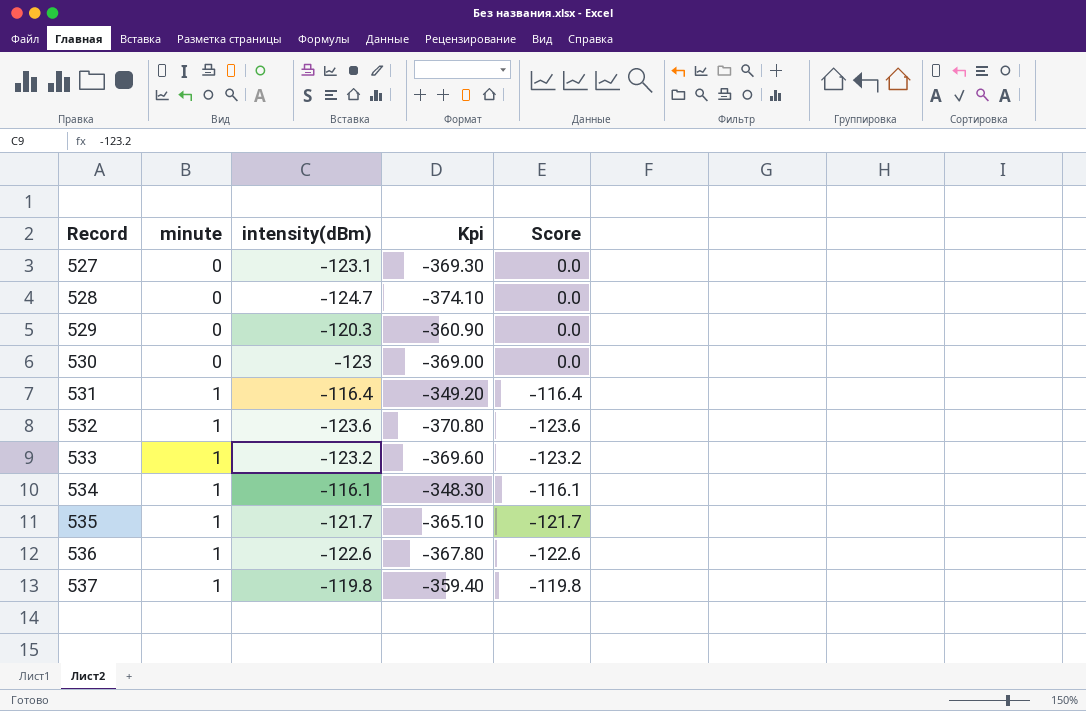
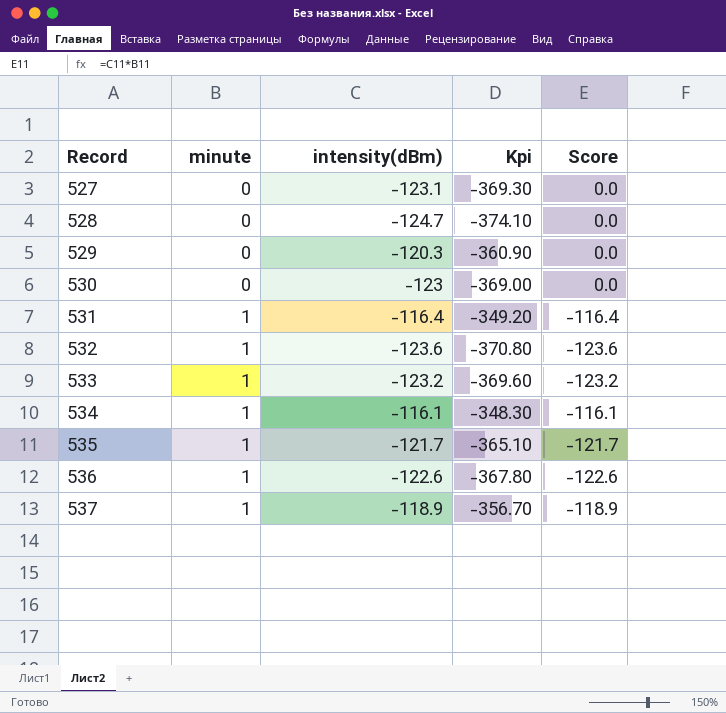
537 | intensity(dBm): -119.8 -> -118.9
537 | Kpi: -359.40 -> -356.70
537 | Score: -119.8 -> -118.9

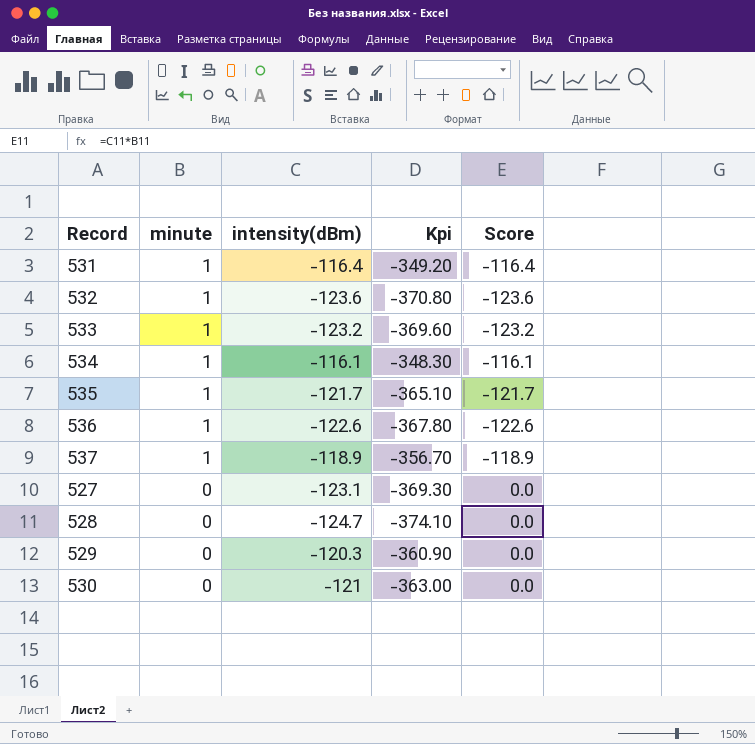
row order: Record ascending -> minute descending
530 | intensity(dBm): -123 -> -121
530 | Kpi: -369.00 -> -363.00

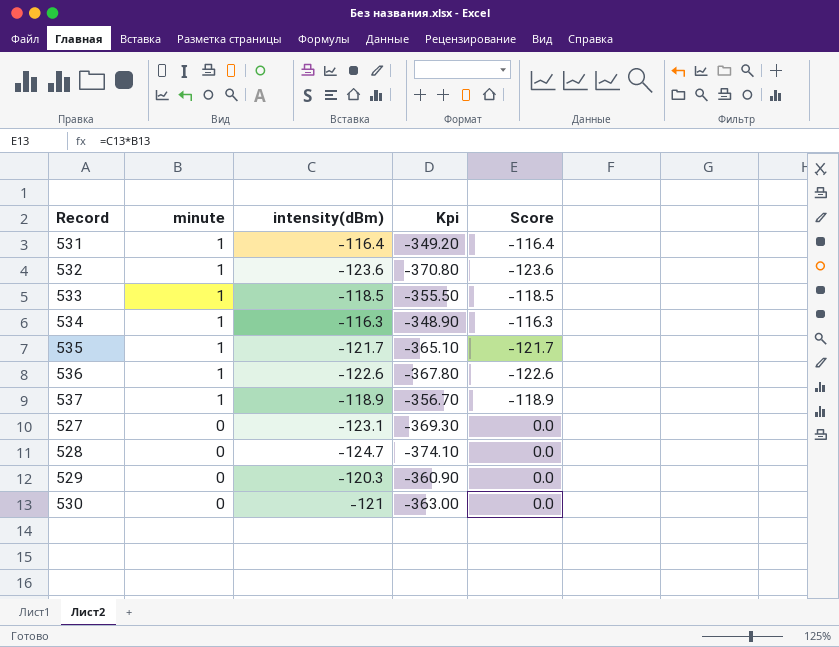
533 | intensity(dBm): -123.2 -> -118.5
533 | Kpi: -369.60 -> -355.50
533 | Score: -123.2 -> -118.5
534 | intensity(dBm): -116.1 -> -116.3
534 | Kpi: -348.30 -> -348.90
534 | Score: -116.1 -> -116.3

